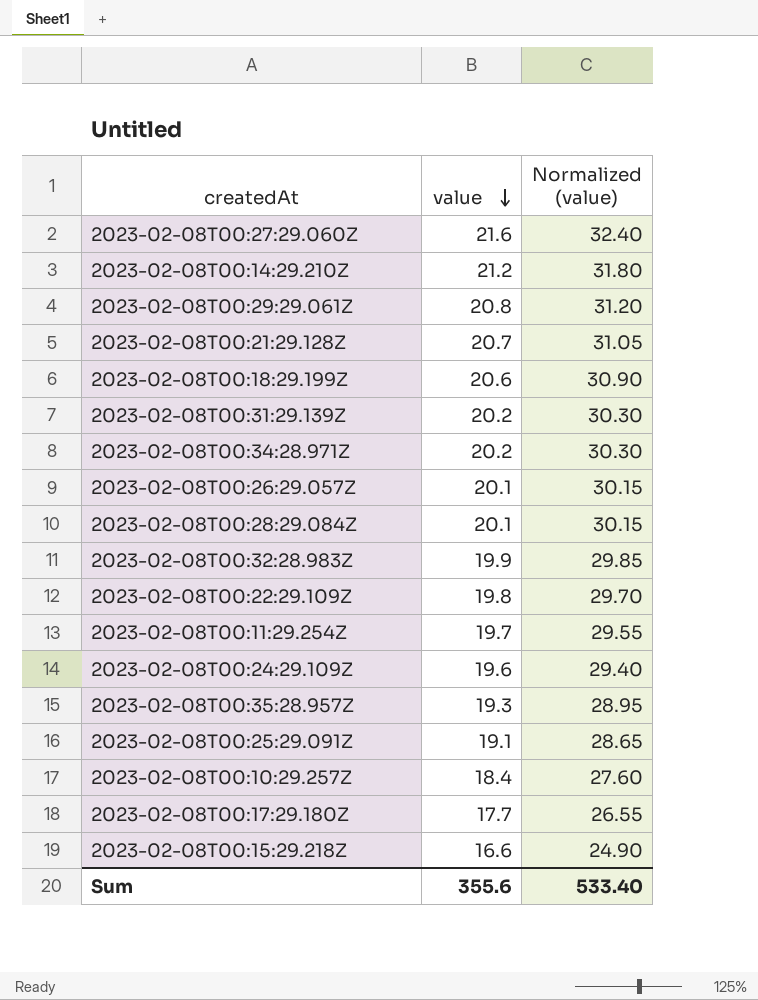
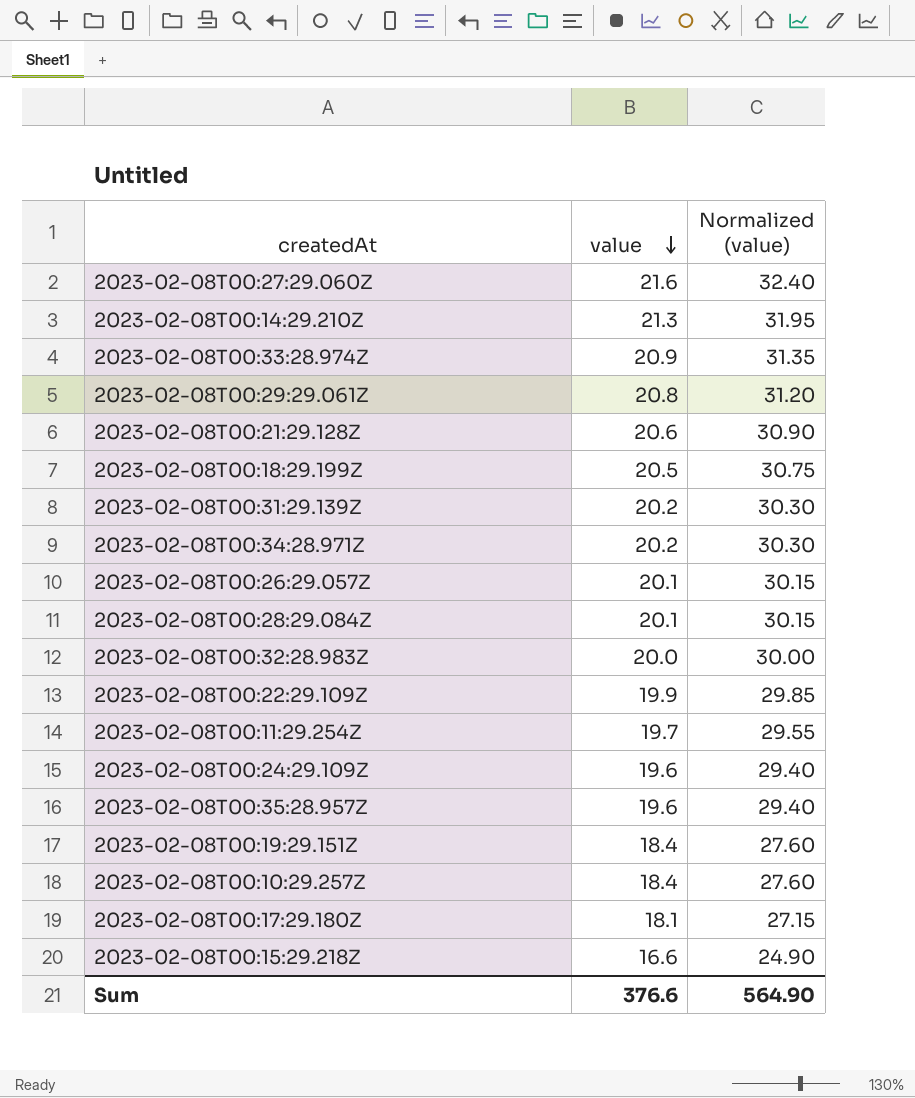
row 2023-02-08T00:25:29.091Z: 19.1 | 28.65 -> none
2023-02-08T00:14:29.210Z | value: 21.2 -> 21.3
2023-02-08T00:14:29.210Z | Normalized (value): 31.80 -> 31.95
row 2023-02-08T00:33:28.974Z: none -> 20.9 | 31.35
2023-02-08T00:21:29.128Z | value: 20.7 -> 20.6
2023-02-08T00:21:29.128Z | Normalized (value): 31.05 -> 30.90
2023-02-08T00:18:29.199Z | value: 20.6 -> 20.5
2023-02-08T00:18:29.199Z | Normalized (value): 30.90 -> 30.75
2023-02-08T00:32:28.983Z | value: 19.9 -> 20.0
2023-02-08T00:32:28.983Z | Normalized (value): 29.85 -> 30.00
2023-02-08T00:22:29.109Z | value: 19.8 -> 19.9
2023-02-08T00:22:29.109Z | Normalized (value): 29.70 -> 29.85
2023-02-08T00:35:28.957Z | value: 19.3 -> 19.6
2023-02-08T00:35:28.957Z | Normalized (value): 28.95 -> 29.40
row 2023-02-08T00:19:29.151Z: none -> 18.4 | 27.60
2023-02-08T00:17:29.180Z | value: 17.7 -> 18.1
2023-02-08T00:17:29.180Z | Normalized (value): 26.55 -> 27.15
Sum | value: 355.6 -> 376.6
Sum | Normalized (value): 533.40 -> 564.90

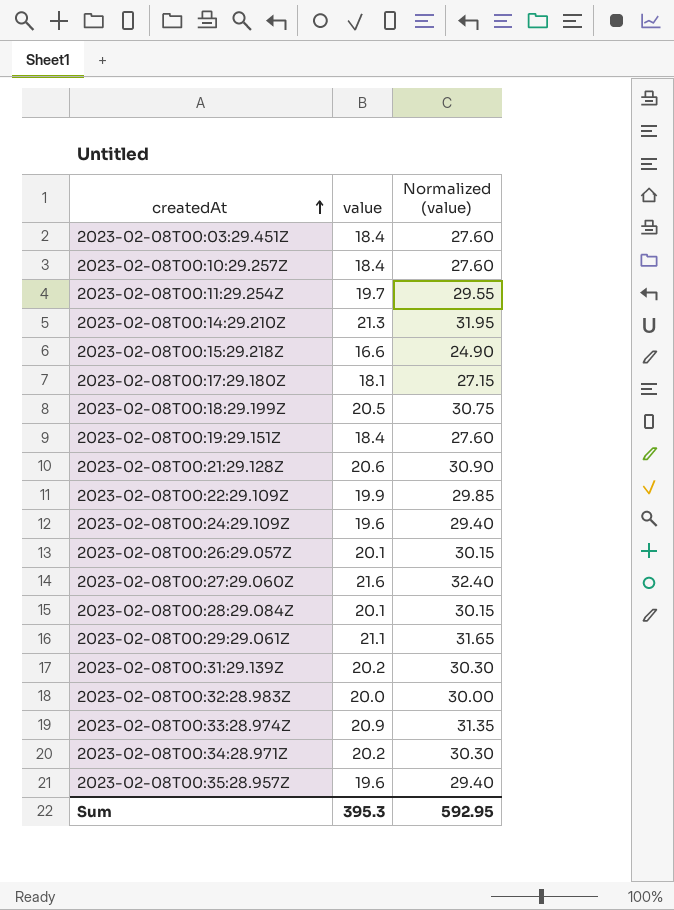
row order: value descending -> createdAt ascending
row 2023-02-08T00:03:29.451Z: none -> 18.4 | 27.60
2023-02-08T00:29:29.061Z | value: 20.8 -> 21.1
2023-02-08T00:29:29.061Z | Normalized (value): 31.20 -> 31.65
Sum | value: 376.6 -> 395.3
Sum | Normalized (value): 564.90 -> 592.95

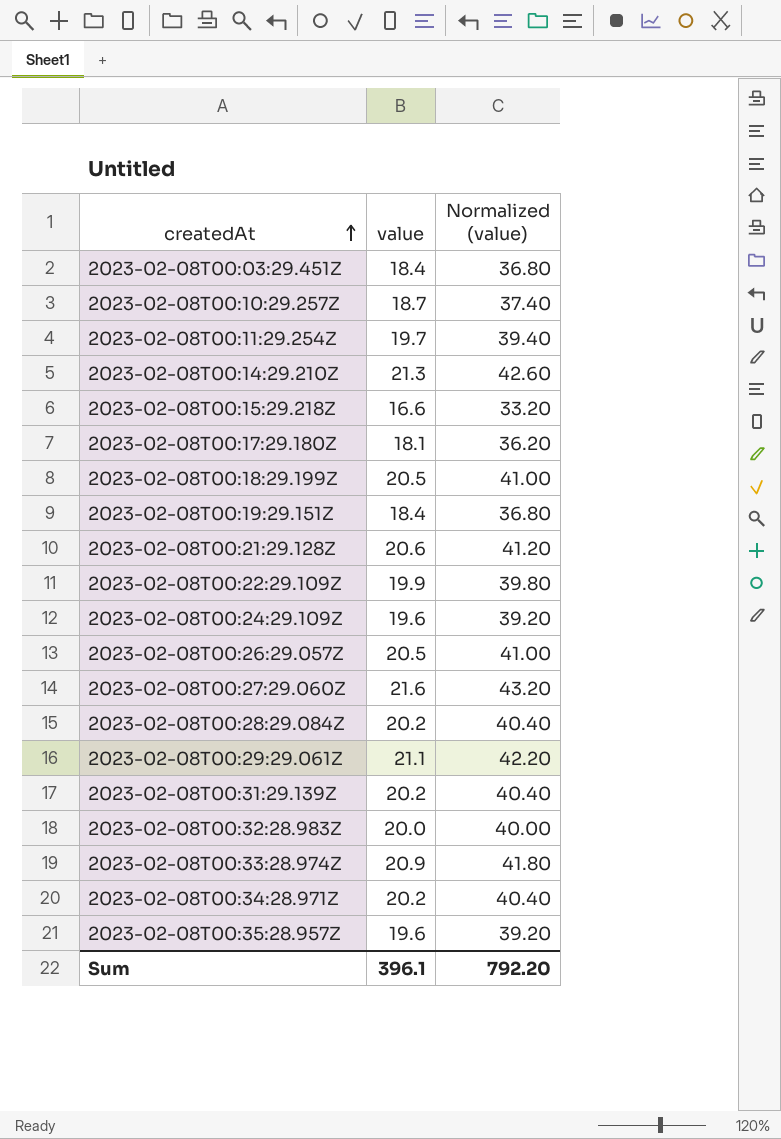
column Normalized (value) | formula: [value] * 1.5 -> [value] * 2
2023-02-08T00:10:29.257Z | value: 18.4 -> 18.7
2023-02-08T00:26:29.057Z | value: 20.1 -> 20.5
2023-02-08T00:28:29.084Z | value: 20.1 -> 20.2
Sum | value: 395.3 -> 396.1
Sum | Normalized (value): 592.95 -> 792.20

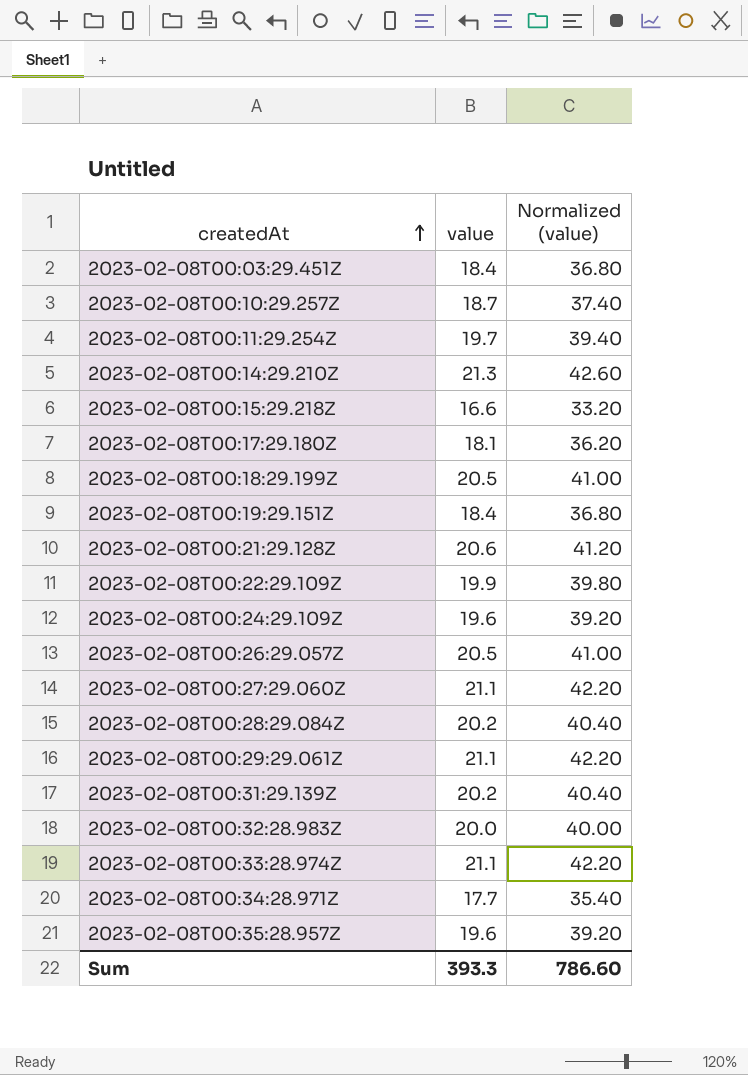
2023-02-08T00:27:29.060Z | value: 21.6 -> 21.1
2023-02-08T00:27:29.060Z | Normalized (value): 43.20 -> 42.20
2023-02-08T00:33:28.974Z | value: 20.9 -> 21.1
2023-02-08T00:33:28.974Z | Normalized (value): 41.80 -> 42.20
2023-02-08T00:34:28.971Z | value: 20.2 -> 17.7
2023-02-08T00:34:28.971Z | Normalized (value): 40.40 -> 35.40
Sum | value: 396.1 -> 393.3
Sum | Normalized (value): 792.20 -> 786.60

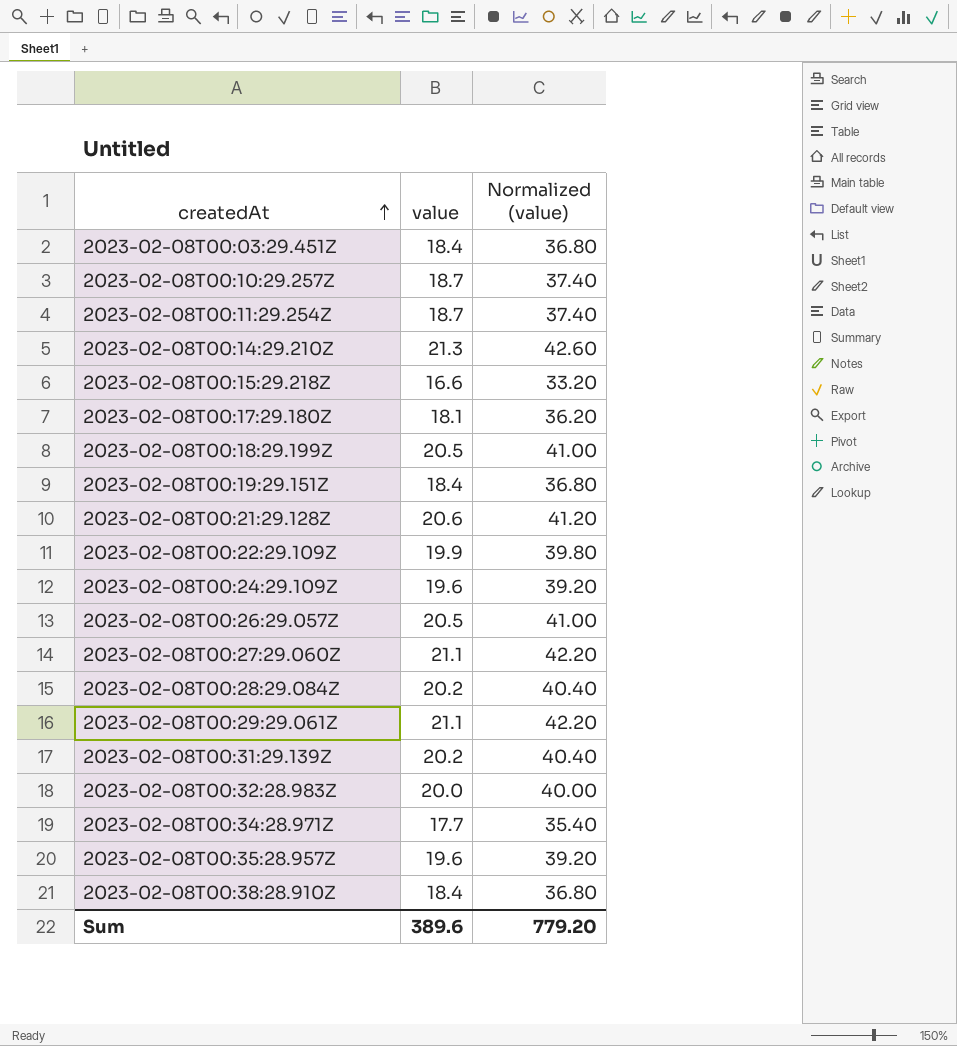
row 2023-02-08T00:33:28.974Z: 21.1 | 42.20 -> none
2023-02-08T00:11:29.254Z | value: 19.7 -> 18.7
2023-02-08T00:11:29.254Z | Normalized (value): 39.40 -> 37.40
row 2023-02-08T00:38:28.910Z: none -> 18.4 | 36.80
Sum | value: 393.3 -> 389.6
Sum | Normalized (value): 786.60 -> 779.20

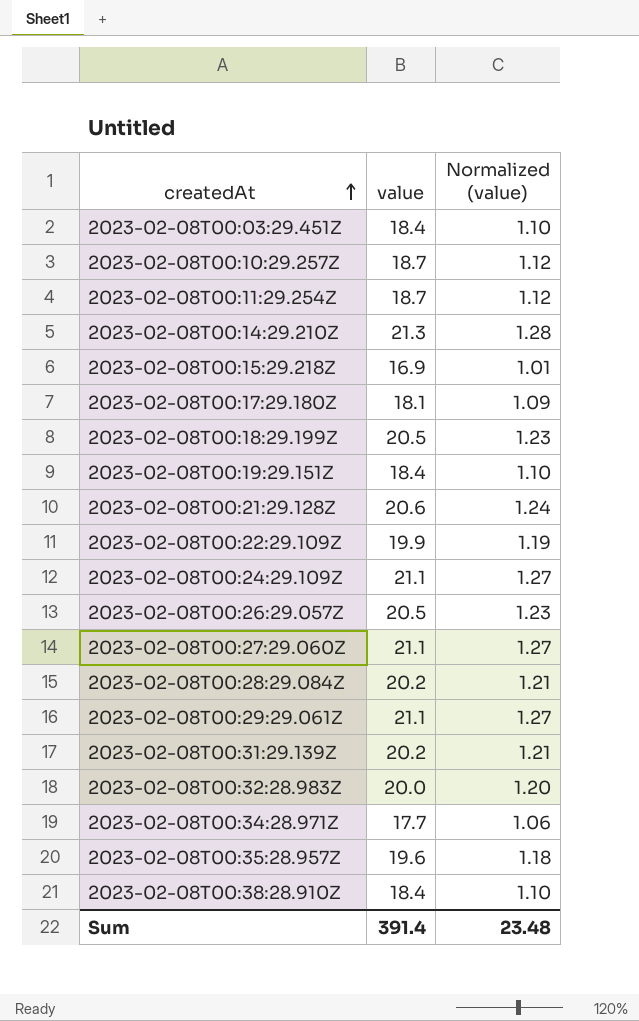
column Normalized (value) | formula: [value] * 2 -> [value] * 0.06
2023-02-08T00:15:29.218Z | value: 16.6 -> 16.9
2023-02-08T00:24:29.109Z | value: 19.6 -> 21.1
Sum | value: 389.6 -> 391.4
Sum | Normalized (value): 779.20 -> 23.48

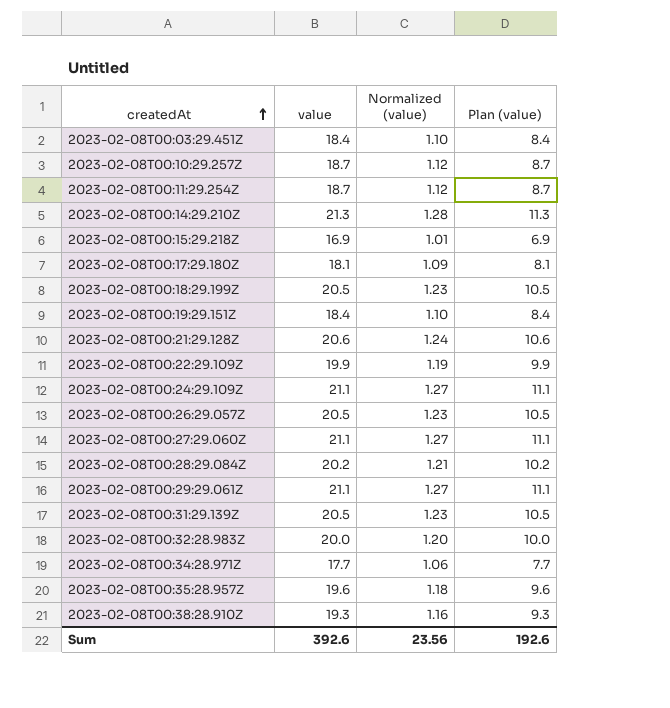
column Plan (value) | formula: none -> [value] - 10
2023-02-08T00:31:29.139Z | value: 20.2 -> 20.5
2023-02-08T00:31:29.139Z | Normalized (value): 1.21 -> 1.23
2023-02-08T00:38:28.910Z | value: 18.4 -> 19.3
2023-02-08T00:38:28.910Z | Normalized (value): 1.10 -> 1.16
Sum | value: 391.4 -> 392.6
Sum | Normalized (value): 23.48 -> 23.56

